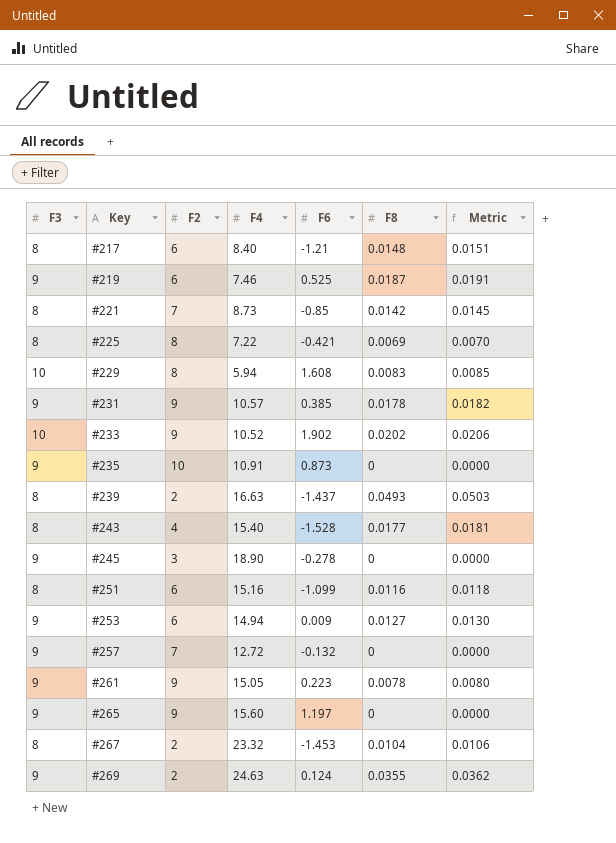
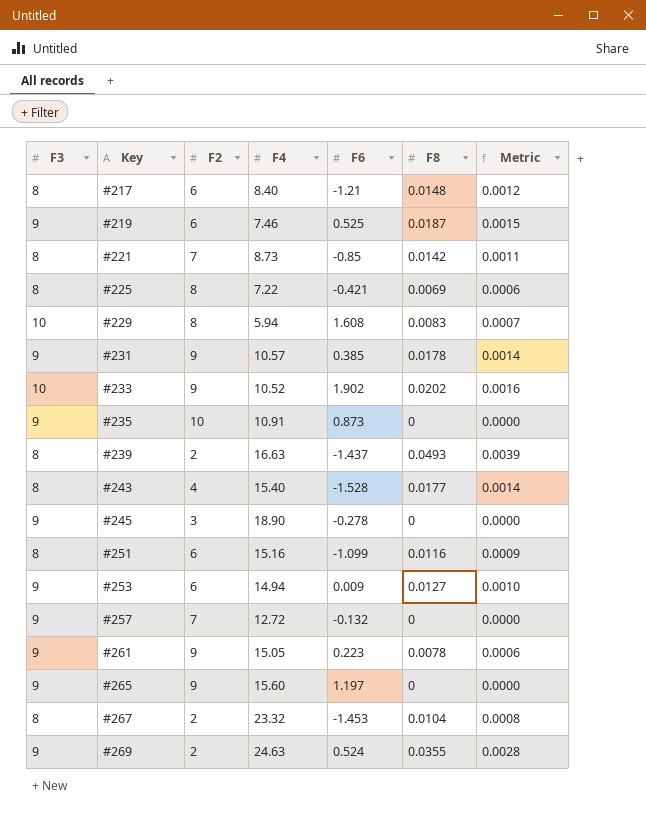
column Metric | formula: [F8] * 1.02 -> [F8] * 0.08
#269 | F6: 0.124 -> 0.524

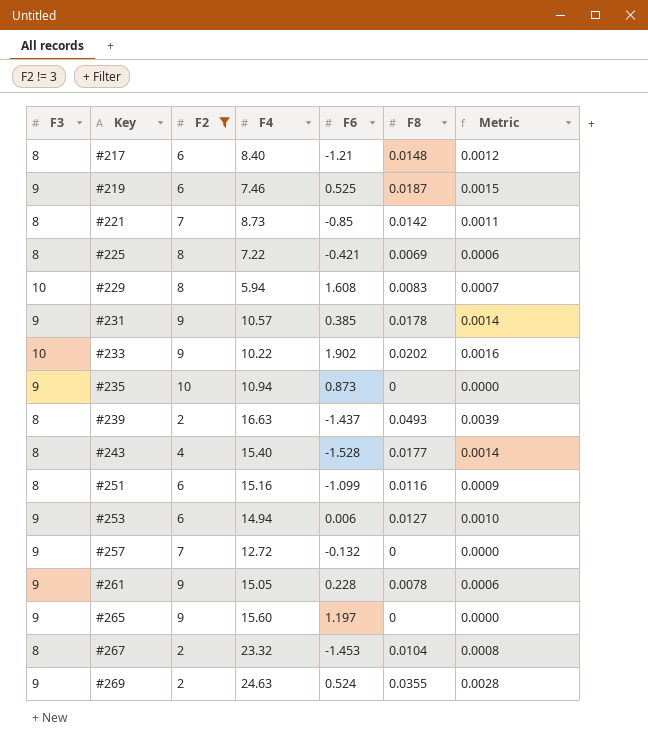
filter: none -> F2 != 3
#233 | F4: 10.52 -> 10.22
#235 | F4: 10.91 -> 10.94
#253 | F6: 0.009 -> 0.006
#261 | F6: 0.223 -> 0.228

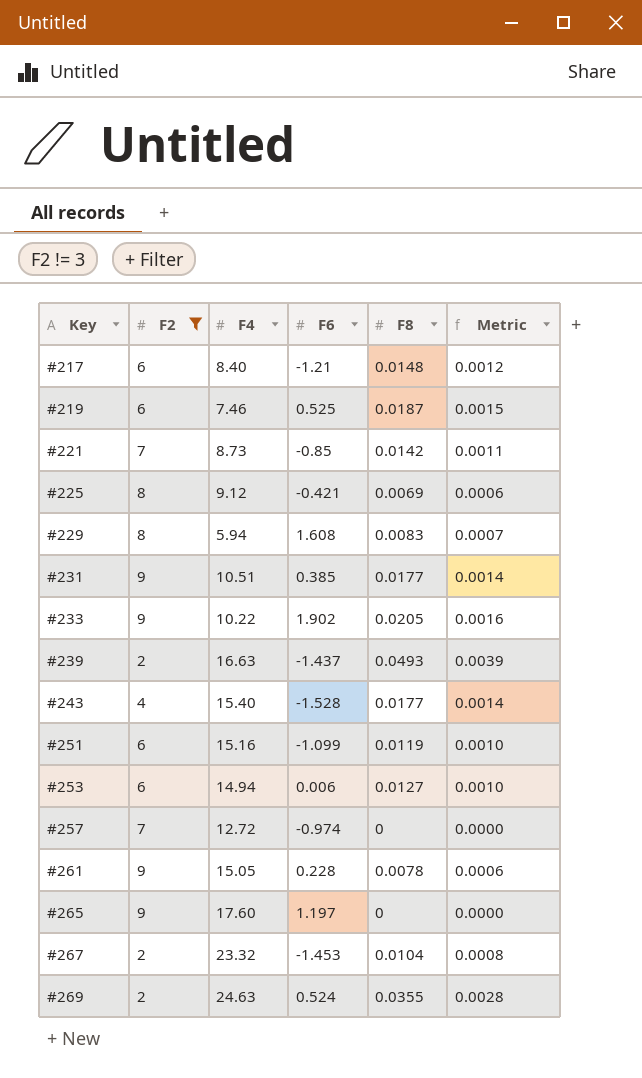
column F3 | position: 1 -> none
row #235: 9 | 10 | 10.94 | 0.873 | 0 | 0.0000 -> none
#225 | F4: 7.22 -> 9.12
#231 | F4: 10.57 -> 10.51
#231 | F8: 0.0178 -> 0.0177
#233 | F8: 0.0202 -> 0.0205
#251 | F8: 0.0116 -> 0.0119
#251 | Metric: 0.0009 -> 0.0010
#257 | F6: -0.132 -> -0.974
#265 | F4: 15.60 -> 17.60

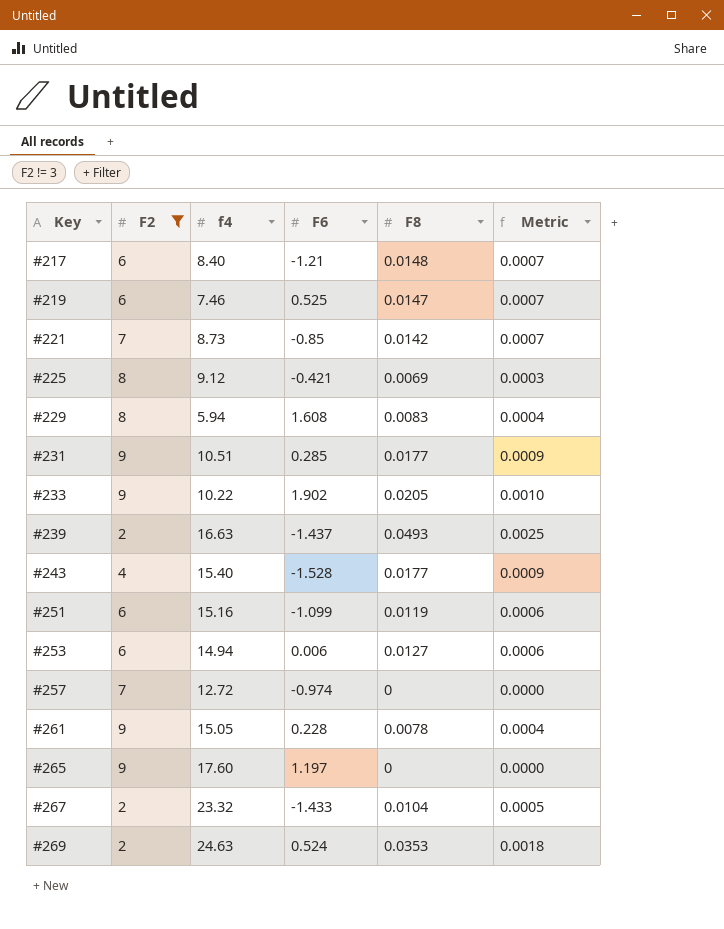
column name: F4 -> f4
column Metric | formula: [F8] * 0.08 -> [F8] * 0.05
#219 | F8: 0.0187 -> 0.0147
#231 | F6: 0.385 -> 0.285
#267 | F6: -1.453 -> -1.433
#269 | F8: 0.0355 -> 0.0353

